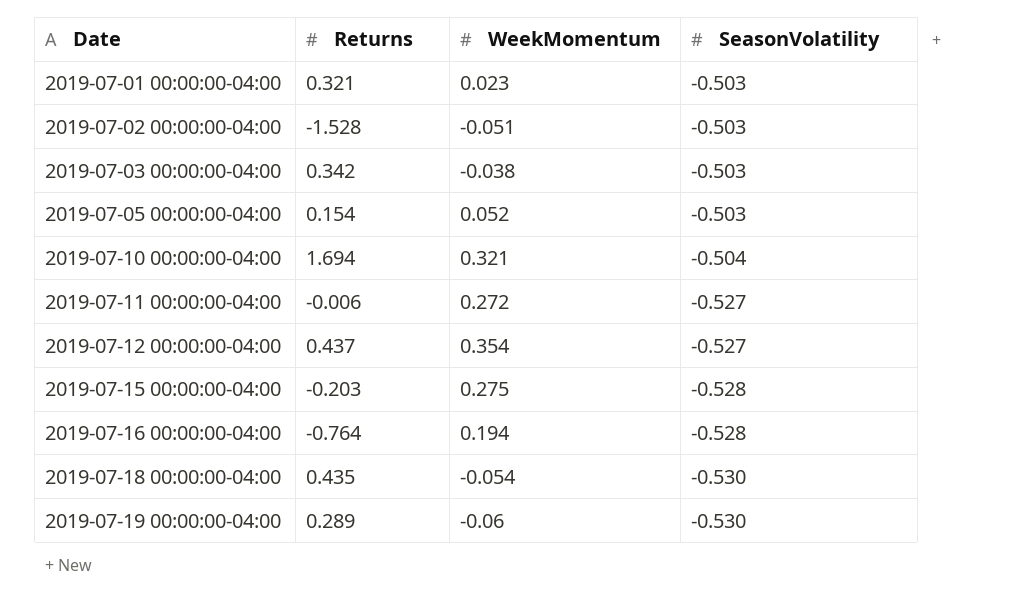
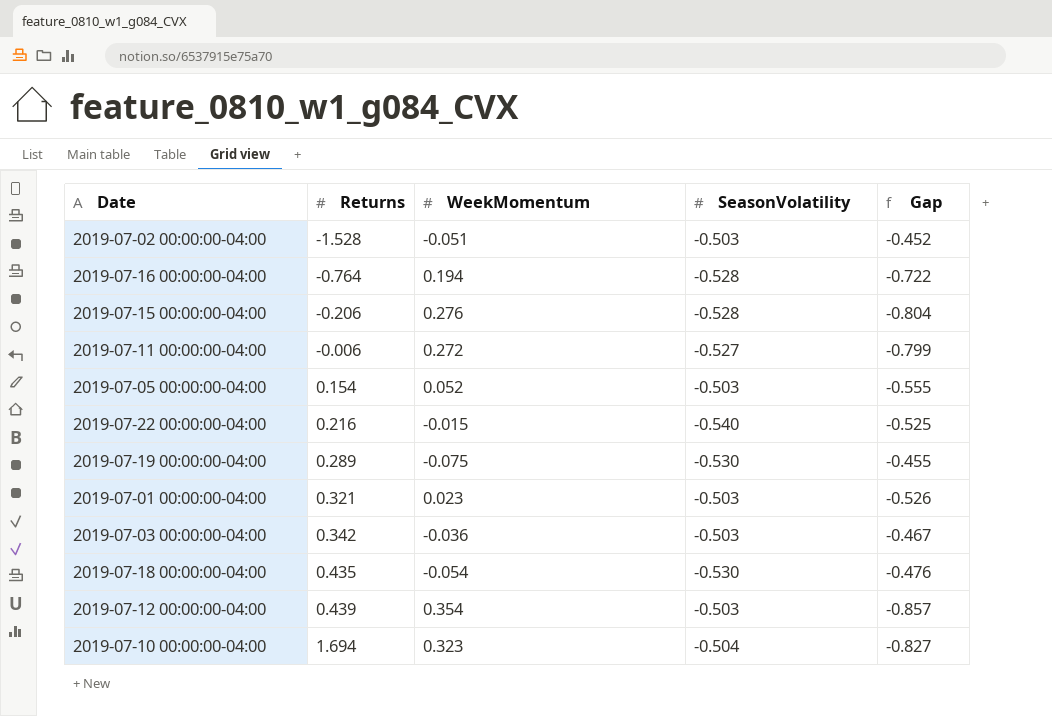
row order: Date ascending -> Returns ascending
column Gap | formula: none -> [SeasonVolatility] - [WeekMomentum]
2019-07-15 00:00:00-04:00 | Returns: -0.203 -> -0.206
2019-07-15 00:00:00-04:00 | WeekMomentum: 0.275 -> 0.276
row 2019-07-22 00:00:00-04:00: none -> 0.216 | -0.015 | -0.540 | -0.525
2019-07-19 00:00:00-04:00 | WeekMomentum: -0.06 -> -0.075
2019-07-03 00:00:00-04:00 | WeekMomentum: -0.038 -> -0.036
2019-07-12 00:00:00-04:00 | Returns: 0.437 -> 0.439
2019-07-12 00:00:00-04:00 | SeasonVolatility: -0.527 -> -0.503
2019-07-10 00:00:00-04:00 | WeekMomentum: 0.321 -> 0.323

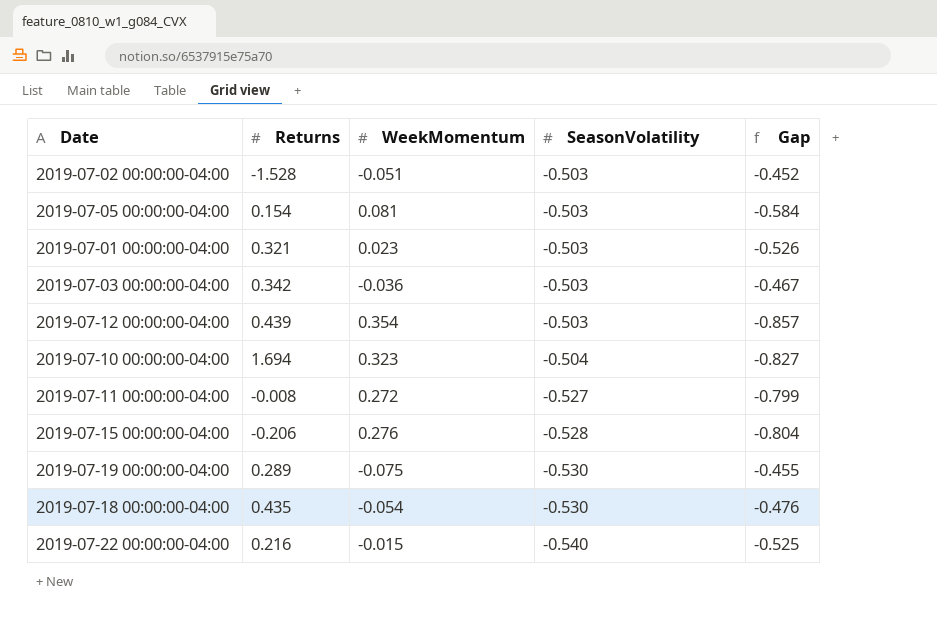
row order: Returns ascending -> SeasonVolatility descending
row 2019-07-16 00:00:00-04:00: -0.764 | 0.194 | -0.528 | -0.722 -> none
2019-07-05 00:00:00-04:00 | WeekMomentum: 0.052 -> 0.081
2019-07-05 00:00:00-04:00 | Gap: -0.555 -> -0.584
2019-07-11 00:00:00-04:00 | Returns: -0.006 -> -0.008

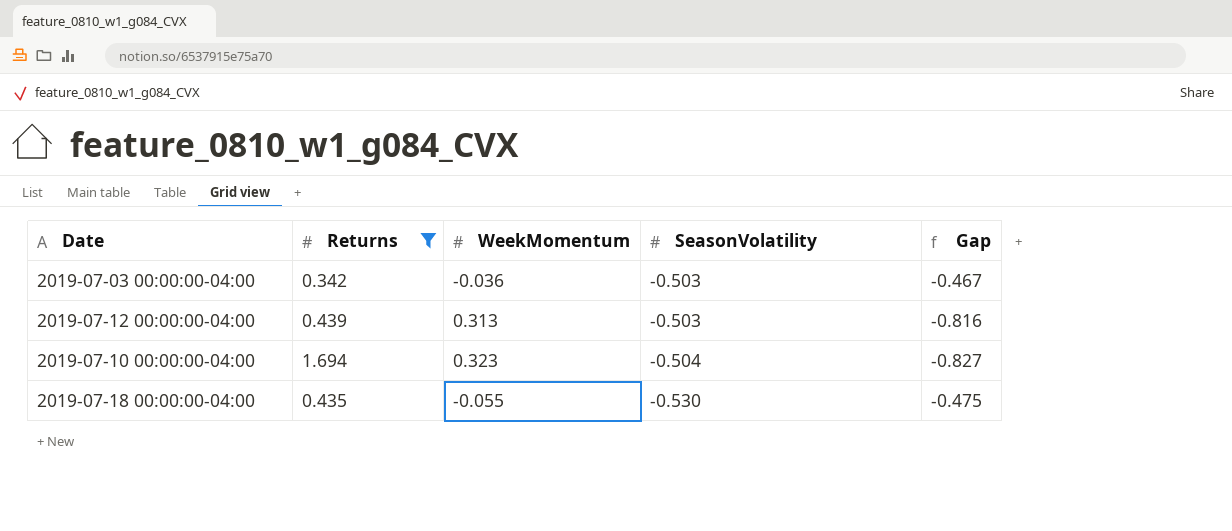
filter: none -> Returns >= 0.342
2019-07-12 00:00:00-04:00 | WeekMomentum: 0.354 -> 0.313
2019-07-12 00:00:00-04:00 | Gap: -0.857 -> -0.816
2019-07-18 00:00:00-04:00 | WeekMomentum: -0.054 -> -0.055
2019-07-18 00:00:00-04:00 | Gap: -0.476 -> -0.475

